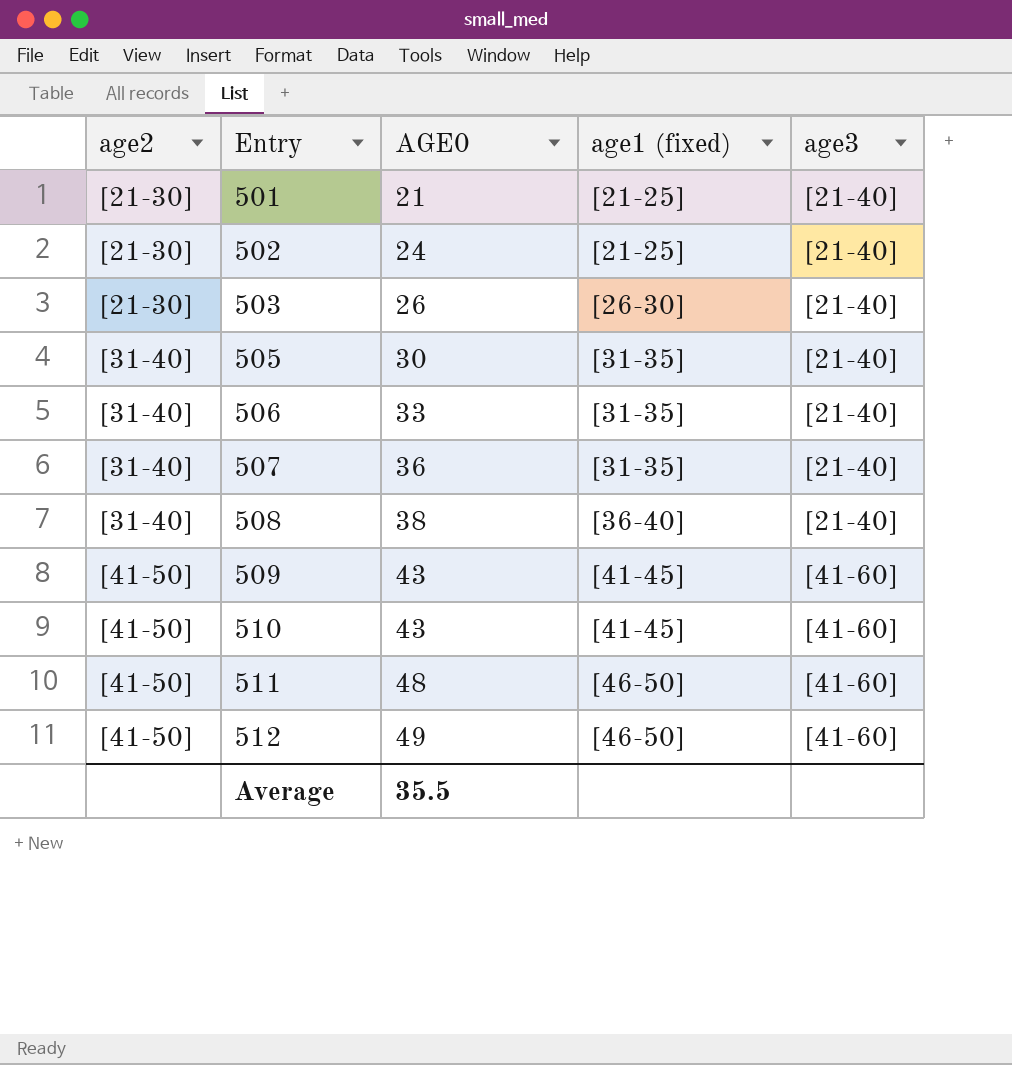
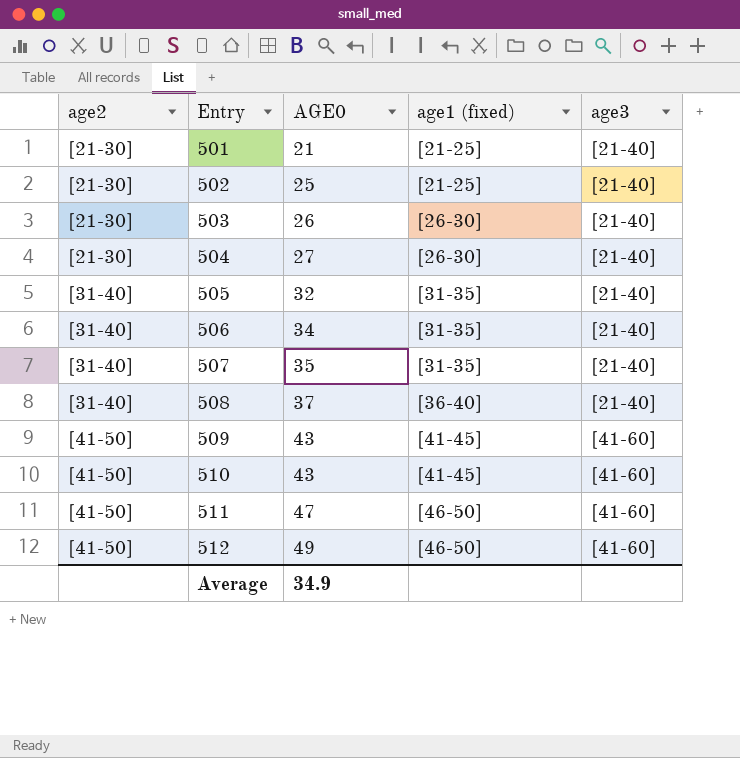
502 | AGE0: 24 -> 25
row 504: none -> [21-30] | 27 | [26-30] | [21-40]
505 | AGE0: 30 -> 32
506 | AGE0: 33 -> 34
507 | AGE0: 36 -> 35
508 | AGE0: 38 -> 37
511 | AGE0: 48 -> 47
Average | AGE0: 35.5 -> 34.9

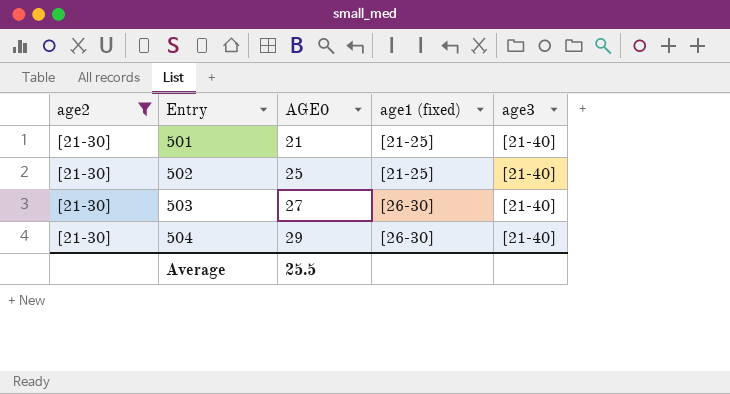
filter: none -> age2 = [21-30]
503 | AGE0: 26 -> 27
504 | AGE0: 27 -> 29
Average | AGE0: 34.9 -> 25.5

